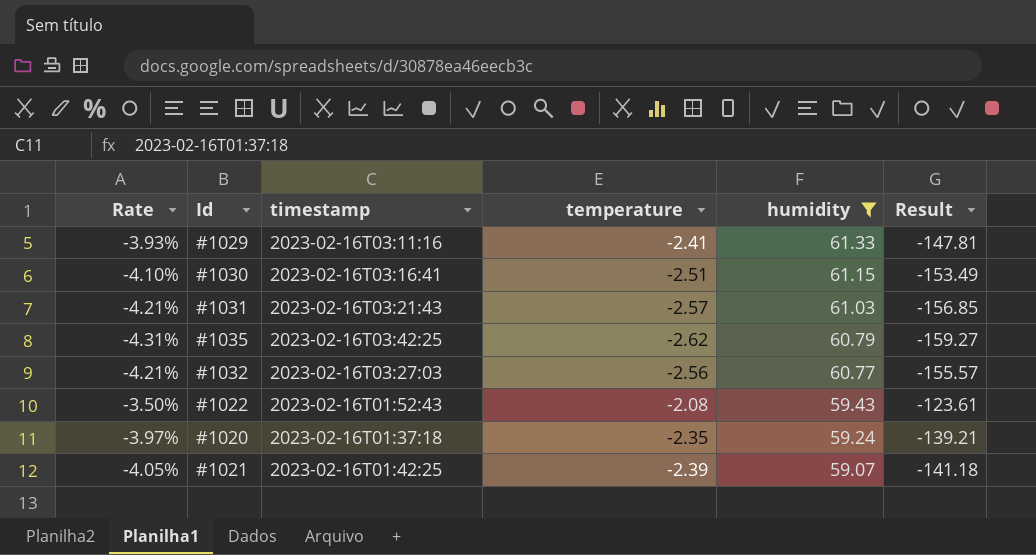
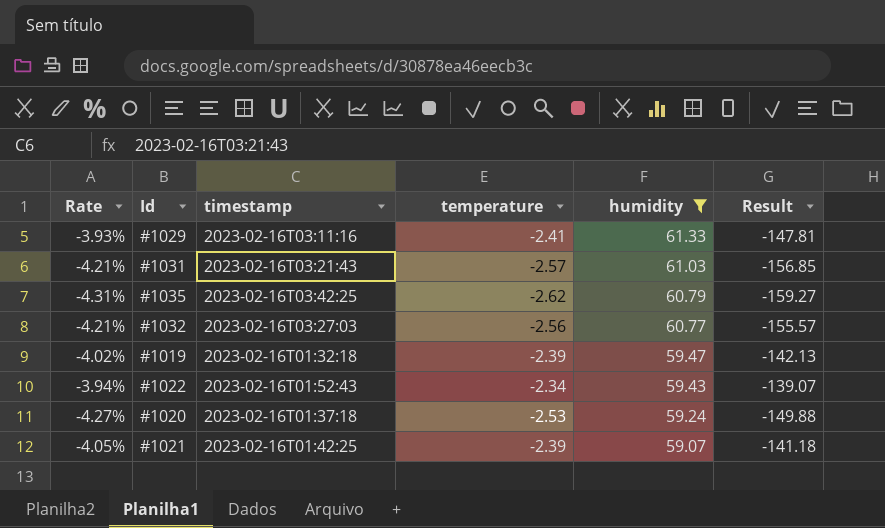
row #1030: -4.10% | 2023-02-16T03:16:41 | -2.51 | 61.15 | -153.49 -> none
row #1019: none -> -4.02% | 2023-02-16T01:32:18 | -2.39 | 59.47 | -142.13
#1022 | Rate: -3.50% -> -3.94%
#1022 | temperature: -2.08 -> -2.34
#1022 | Result: -123.61 -> -139.07
#1020 | Rate: -3.97% -> -4.27%
#1020 | temperature: -2.35 -> -2.53
#1020 | Result: -139.21 -> -149.88

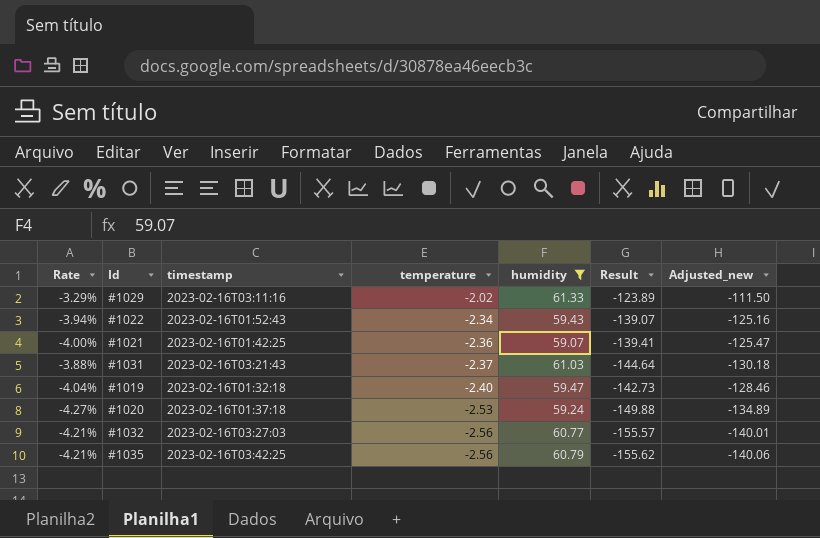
row order: humidity descending -> temperature descending
column Adjusted_new | formula: none -> [Result] * 0.9
#1029 | Rate: -3.93% -> -3.29%
#1029 | temperature: -2.41 -> -2.02
#1029 | Result: -147.81 -> -123.89
#1021 | Rate: -4.05% -> -4.00%
#1021 | temperature: -2.39 -> -2.36
#1021 | Result: -141.18 -> -139.41
#1031 | Rate: -4.21% -> -3.88%
#1031 | temperature: -2.57 -> -2.37
#1031 | Result: -156.85 -> -144.64
#1019 | Rate: -4.02% -> -4.04%
#1019 | temperature: -2.39 -> -2.40
#1019 | Result: -142.13 -> -142.73
#1035 | Rate: -4.31% -> -4.21%
#1035 | temperature: -2.62 -> -2.56
#1035 | Result: -159.27 -> -155.62

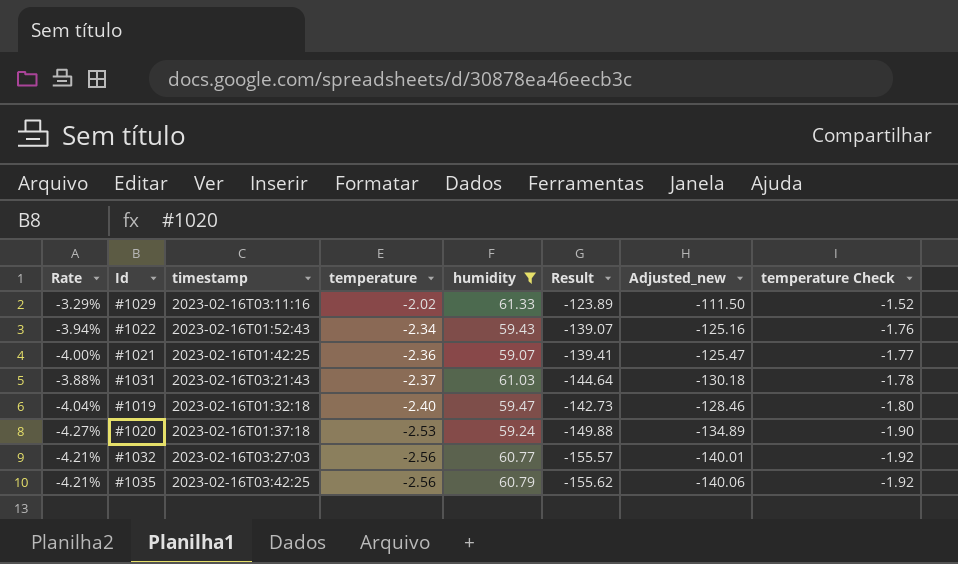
column temperature Check | formula: none -> [temperature] * 0.75

